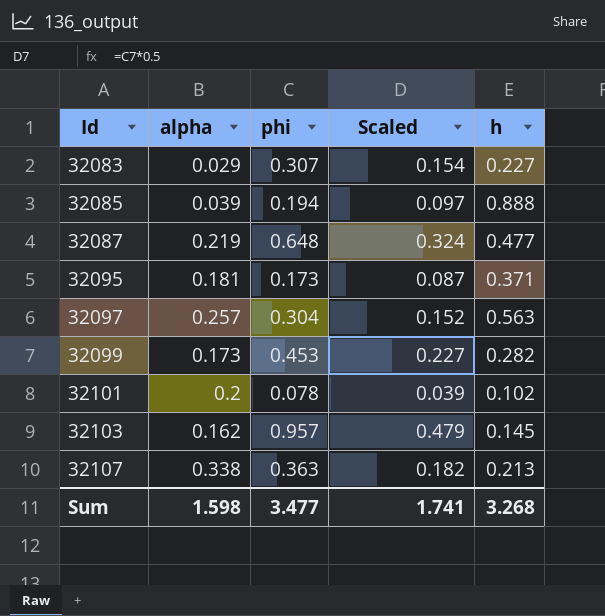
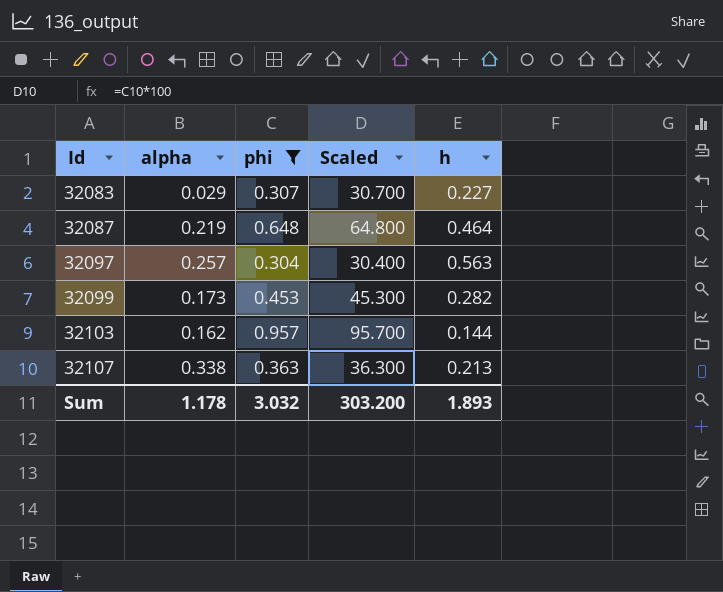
filter: none -> phi >= 0.304
column Scaled | formula: [phi] * 0.5 -> [phi] * 100
32087 | h: 0.477 -> 0.464
32103 | h: 0.145 -> 0.144
Sum | alpha: 1.598 -> 1.178
Sum | phi: 3.477 -> 3.032
Sum | Scaled: 1.741 -> 303.200
Sum | h: 3.268 -> 1.893

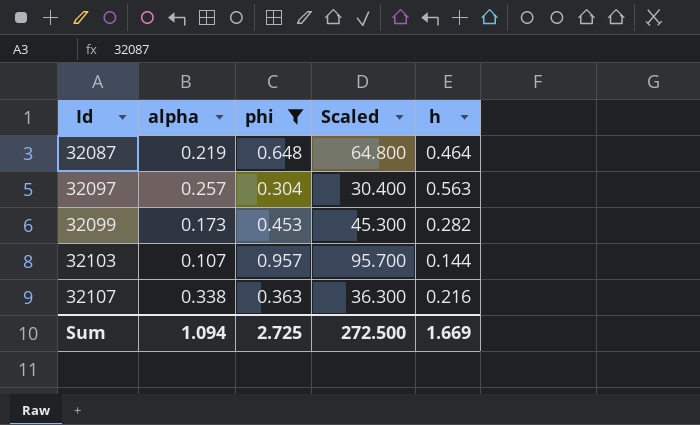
row 32083: 0.029 | 0.307 | 30.700 | 0.227 -> none
32103 | alpha: 0.162 -> 0.107
32107 | h: 0.213 -> 0.216
Sum | alpha: 1.178 -> 1.094
Sum | phi: 3.032 -> 2.725
Sum | Scaled: 303.200 -> 272.500
Sum | h: 1.893 -> 1.669

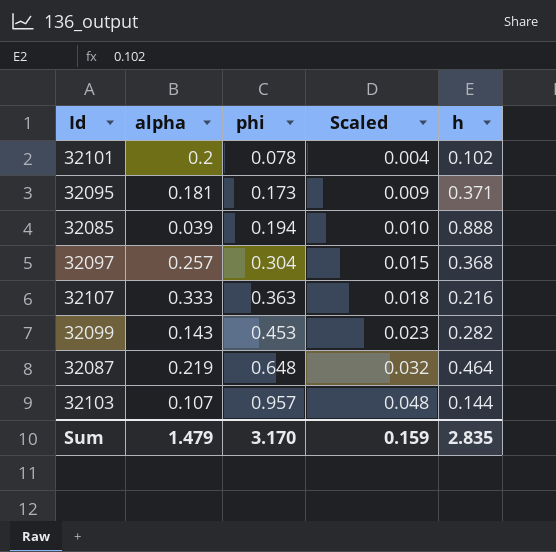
filter: phi >= 0.304 -> none
row order: Id ascending -> phi ascending
column Scaled | formula: [phi] * 100 -> [phi] * 0.05
32097 | h: 0.563 -> 0.368
32107 | alpha: 0.338 -> 0.333
32099 | alpha: 0.173 -> 0.143
Sum | alpha: 1.094 -> 1.479
Sum | phi: 2.725 -> 3.170
Sum | Scaled: 272.500 -> 0.159
Sum | h: 1.669 -> 2.835

